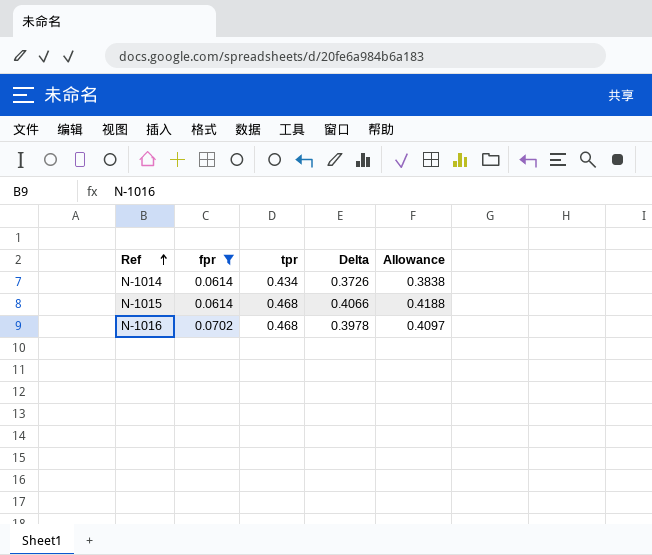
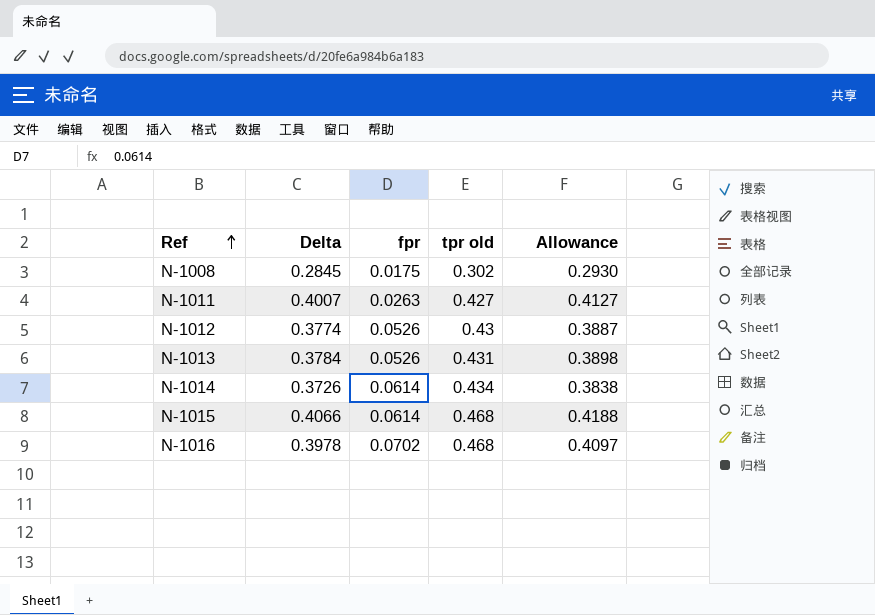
filter: fpr >= 0.0614 -> none
column Delta | position: 4 -> 2
column name: tpr -> tpr old

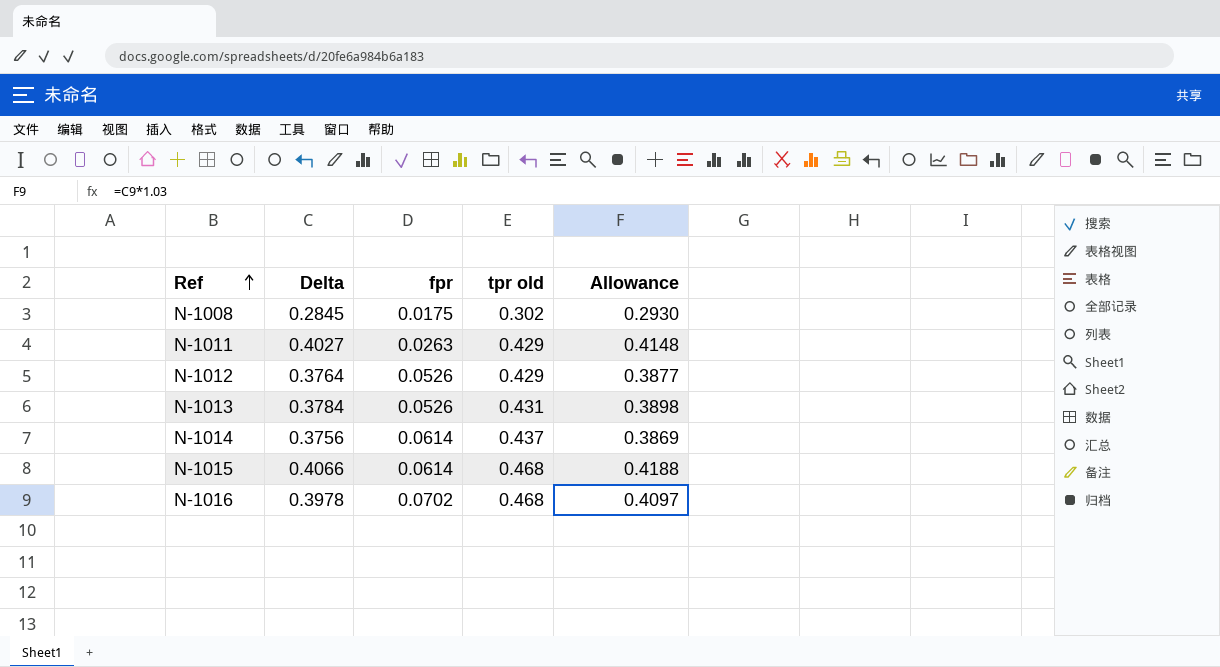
N-1011 | Delta: 0.4007 -> 0.4027
N-1011 | tpr old: 0.427 -> 0.429
N-1011 | Allowance: 0.4127 -> 0.4148
N-1012 | Delta: 0.3774 -> 0.3764
N-1012 | tpr old: 0.43 -> 0.429
N-1012 | Allowance: 0.3887 -> 0.3877
N-1014 | Delta: 0.3726 -> 0.3756
N-1014 | tpr old: 0.434 -> 0.437
N-1014 | Allowance: 0.3838 -> 0.3869

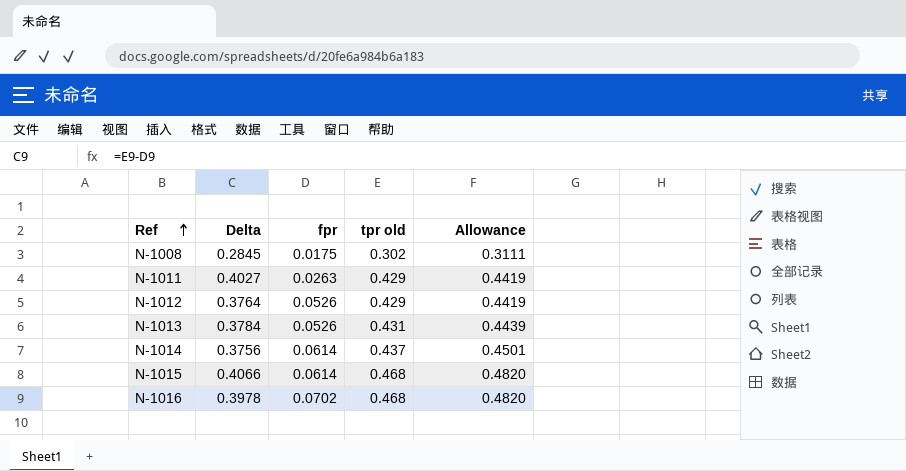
column Allowance | formula: [Delta] * 1.03 -> [tpr old] * 1.03

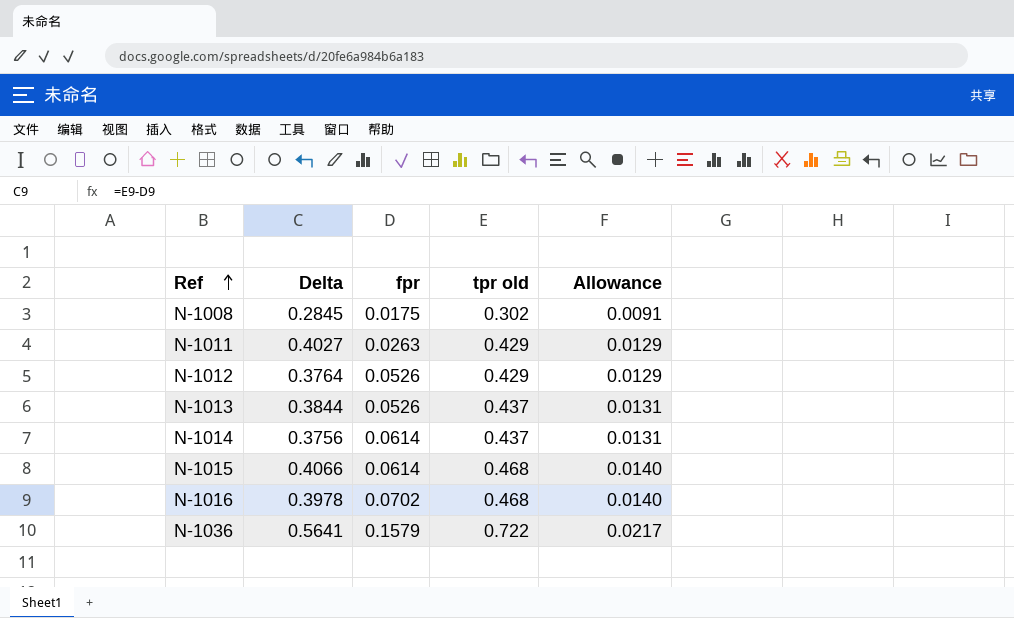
column Allowance | formula: [tpr old] * 1.03 -> [tpr old] * 0.03
N-1013 | Delta: 0.3784 -> 0.3844
N-1013 | tpr old: 0.431 -> 0.437
row N-1036: none -> 0.5641 | 0.1579 | 0.722 | 0.0217

